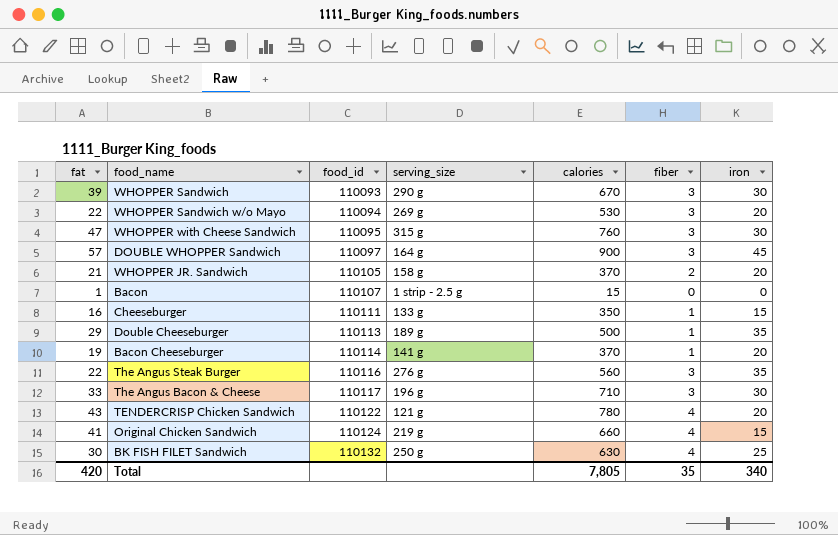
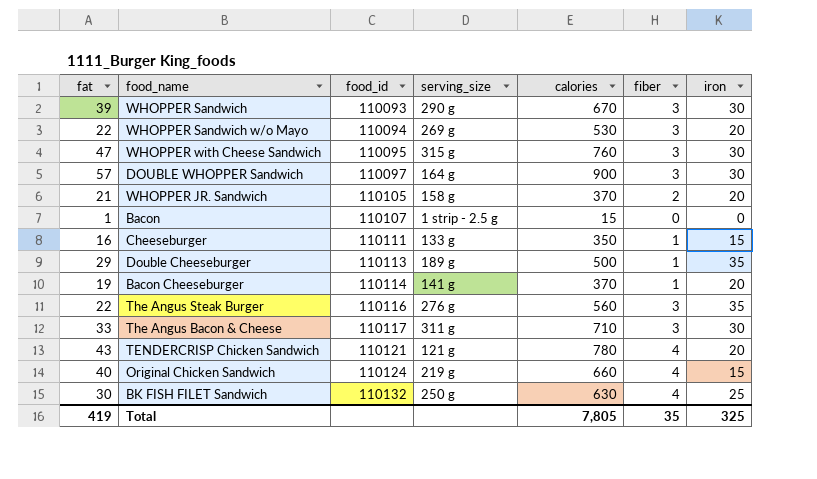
DOUBLE WHOPPER Sandwich | iron: 45 -> 30
The Angus Bacon & Cheese | serving_size: 196 g -> 311 g
TENDERCRISP Chicken Sandwich | food_id: 110122 -> 110121
Original Chicken Sandwich | fat: 41 -> 40
Total | fat: 420 -> 419
Total | iron: 340 -> 325

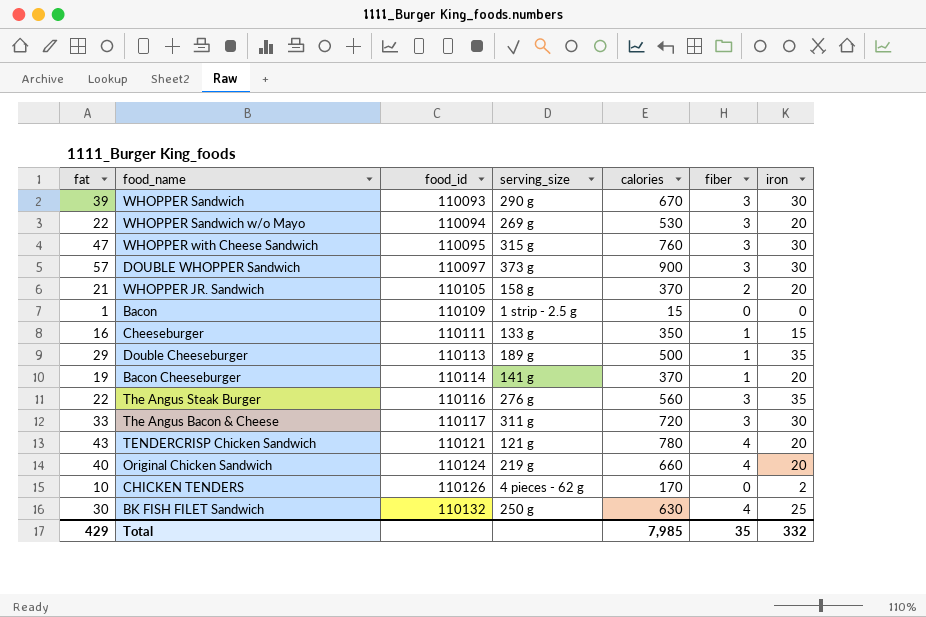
DOUBLE WHOPPER Sandwich | serving_size: 164 g -> 373 g
Bacon | food_id: 110107 -> 110109
The Angus Bacon & Cheese | calories: 710 -> 720
Original Chicken Sandwich | iron: 15 -> 20
row CHICKEN TENDERS: none -> 10 | 110126 | 4 pieces - 62 g | 170 | 0 | 2
Total | fat: 419 -> 429
Total | calories: 7,805 -> 7,985
Total | iron: 325 -> 332

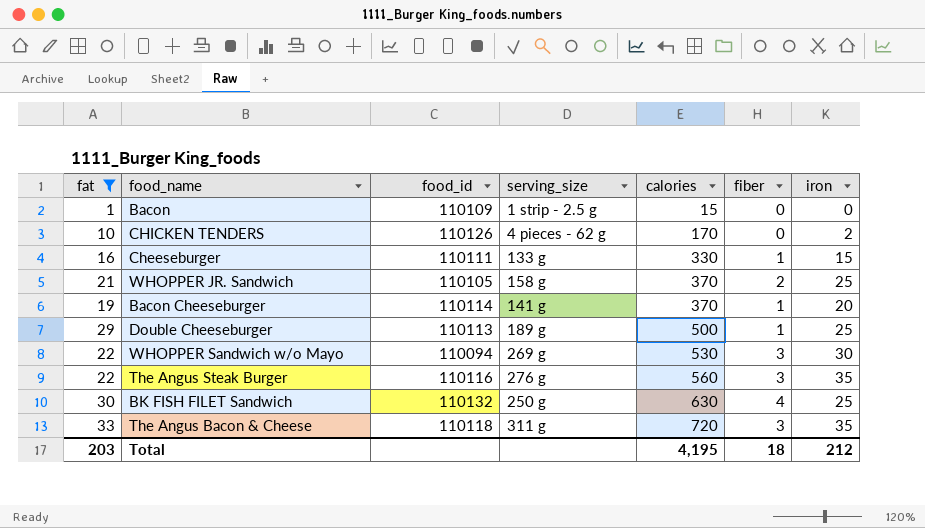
filter: none -> fat <= 33
row order: food_id ascending -> calories ascending
Cheeseburger | calories: 350 -> 330
WHOPPER JR. Sandwich | iron: 20 -> 25
Double Cheeseburger | iron: 35 -> 25
WHOPPER Sandwich w/o Mayo | iron: 20 -> 30
The Angus Bacon & Cheese | food_id: 110117 -> 110118
The Angus Bacon & Cheese | iron: 30 -> 35
Total | fat: 429 -> 203
Total | calories: 7,985 -> 4,195
Total | fiber: 35 -> 18
Total | iron: 332 -> 212

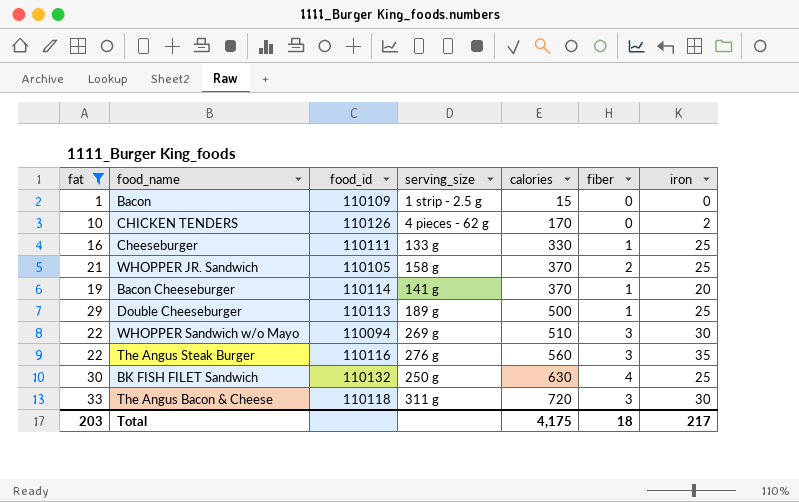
Cheeseburger | iron: 15 -> 25
WHOPPER Sandwich w/o Mayo | calories: 530 -> 510
The Angus Bacon & Cheese | iron: 35 -> 30
Total | calories: 4,195 -> 4,175
Total | iron: 212 -> 217

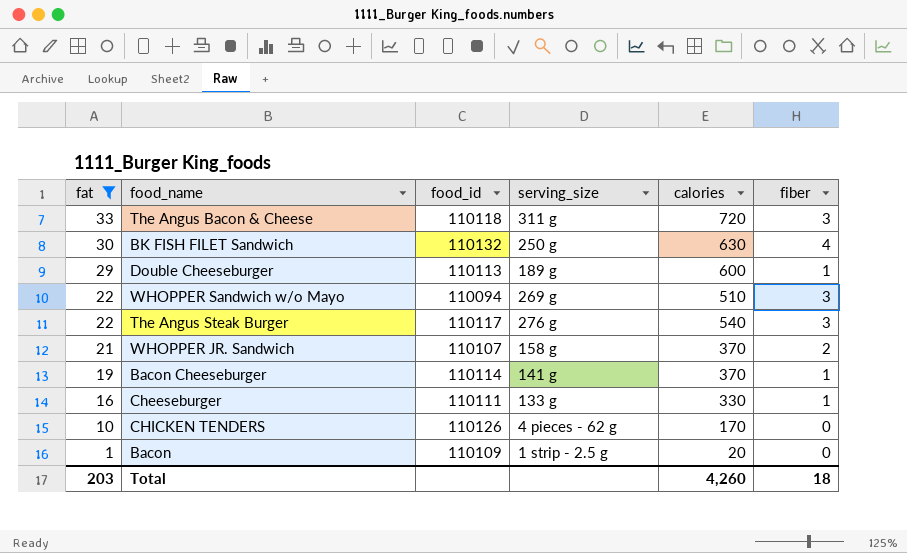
row order: calories ascending -> fat descending
column iron | position: 7 -> none
Double Cheeseburger | calories: 500 -> 600
The Angus Steak Burger | food_id: 110116 -> 110117
The Angus Steak Burger | calories: 560 -> 540
WHOPPER JR. Sandwich | food_id: 110105 -> 110107
Bacon | calories: 15 -> 20
Total | calories: 4,175 -> 4,260

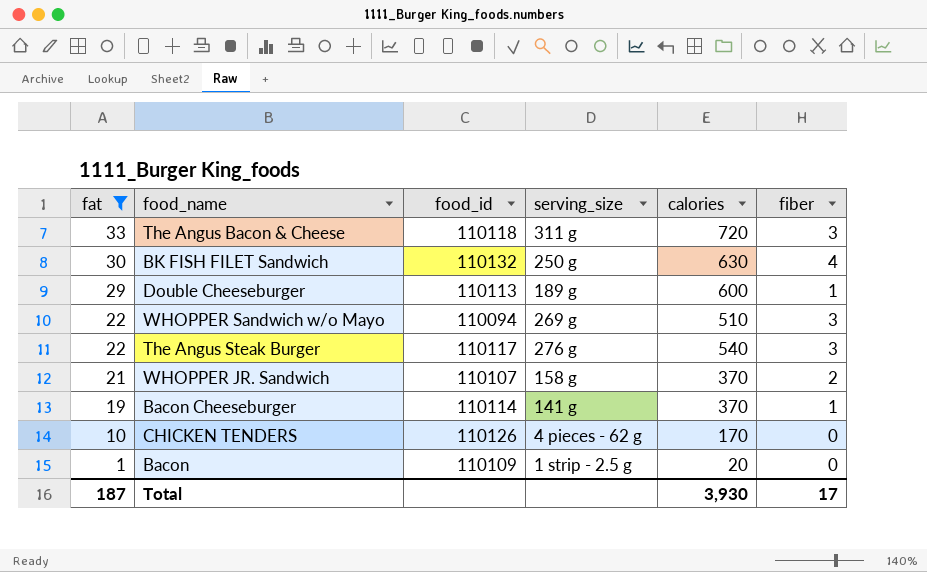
row Cheeseburger: 16 | 110111 | 133 g | 330 | 1 -> none
Total | fat: 203 -> 187
Total | calories: 4,260 -> 3,930
Total | fiber: 18 -> 17

